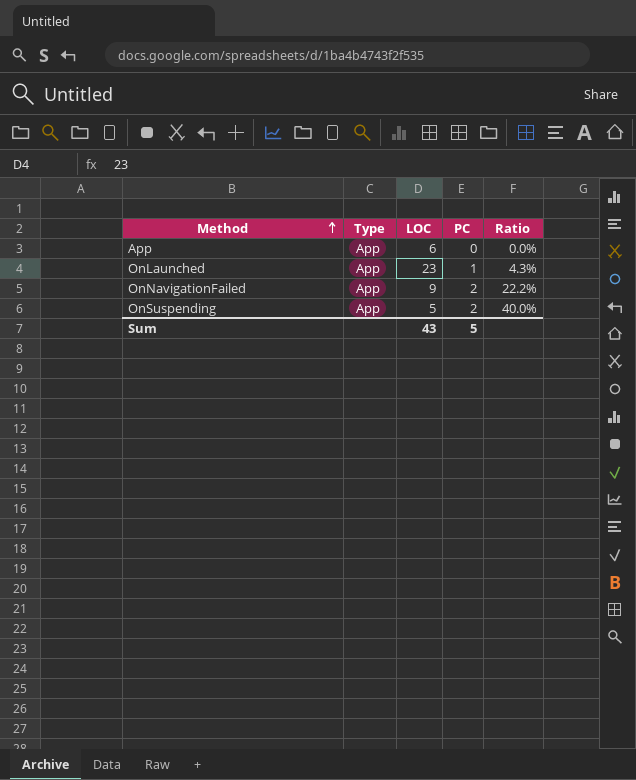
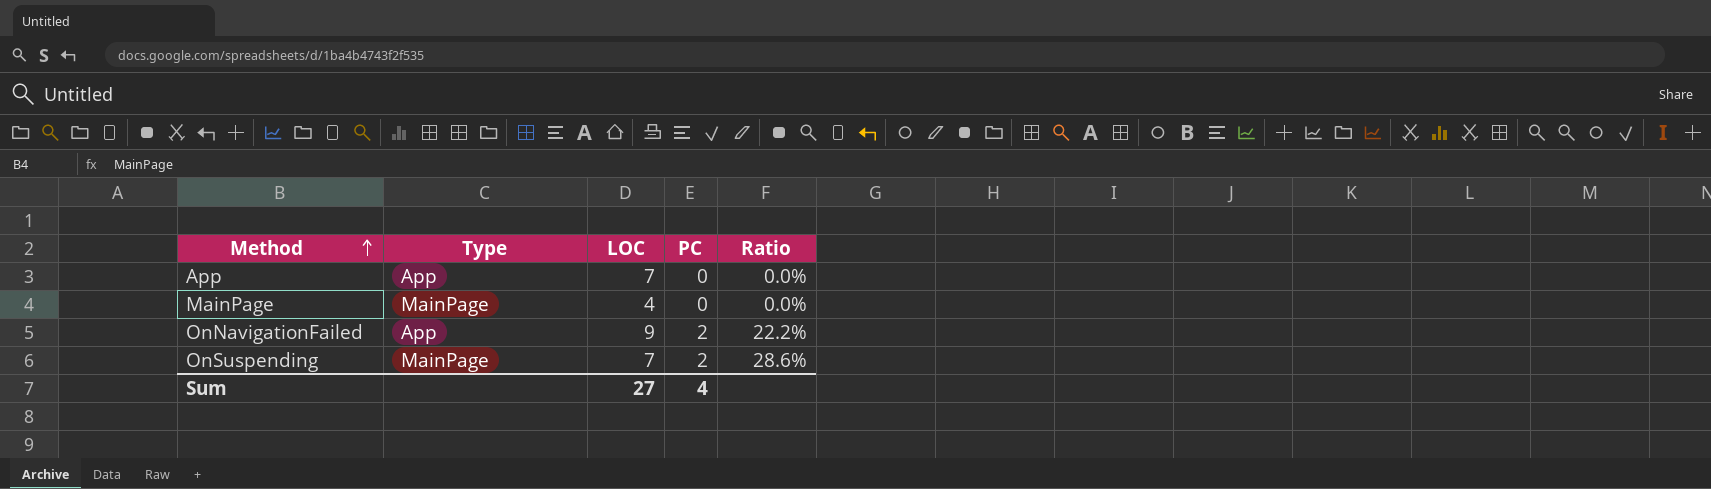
row OnLaunched: App | 23 | 1 | 4.3% -> none
App | LOC: 6 -> 7
row MainPage: none -> MainPage | 4 | 0 | 0.0%
OnSuspending | Type: App -> MainPage
OnSuspending | LOC: 5 -> 7
OnSuspending | Ratio: 40.0% -> 28.6%
Sum | LOC: 43 -> 27
Sum | PC: 5 -> 4

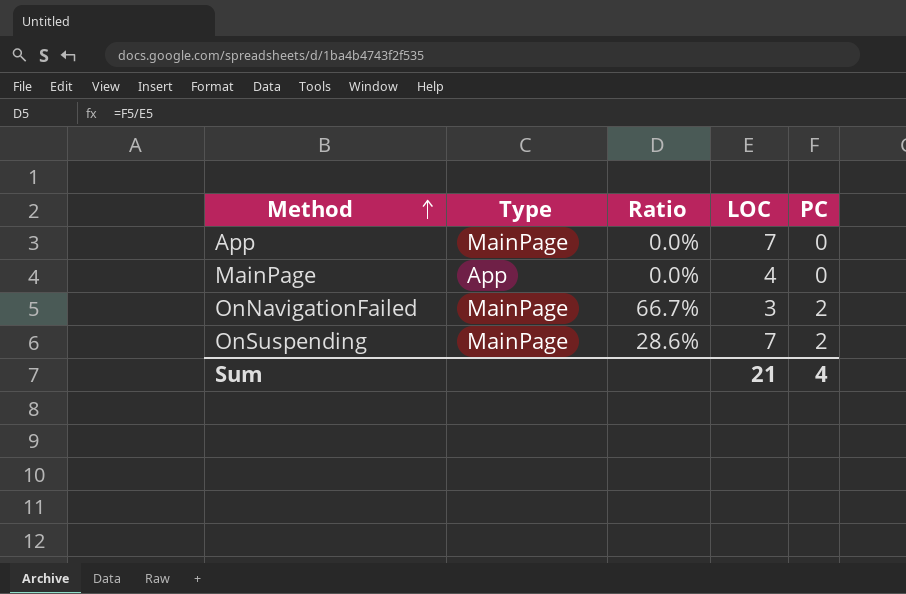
column Ratio | position: 5 -> 3
App | Type: App -> MainPage
MainPage | Type: MainPage -> App
OnNavigationFailed | Type: App -> MainPage
OnNavigationFailed | Ratio: 22.2% -> 66.7%
OnNavigationFailed | LOC: 9 -> 3
Sum | LOC: 27 -> 21

